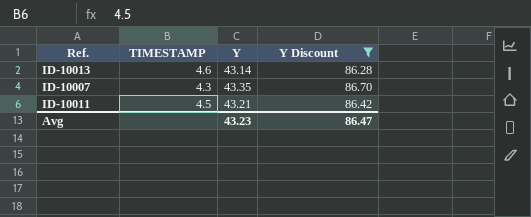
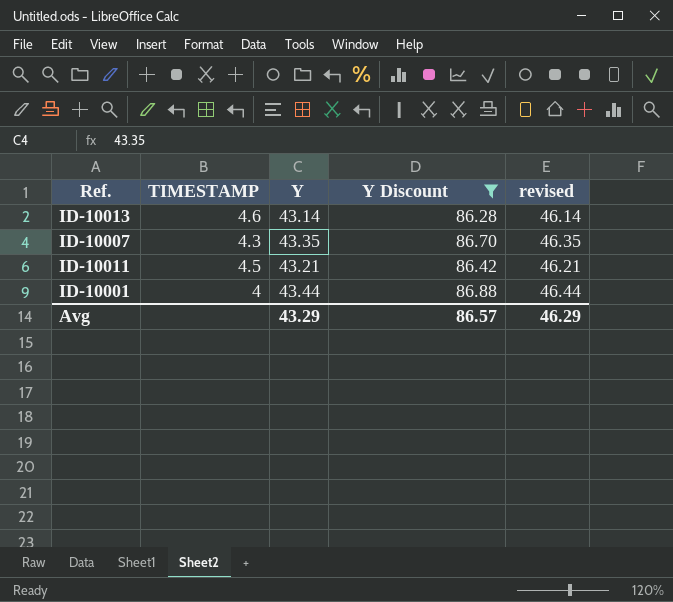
column revised | formula: none -> [Y] + 3
row ID-10001: none -> 4 | 43.44 | 86.88 | 46.44
Avg | Y: 43.23 -> 43.29
Avg | Y Discount: 86.47 -> 86.57

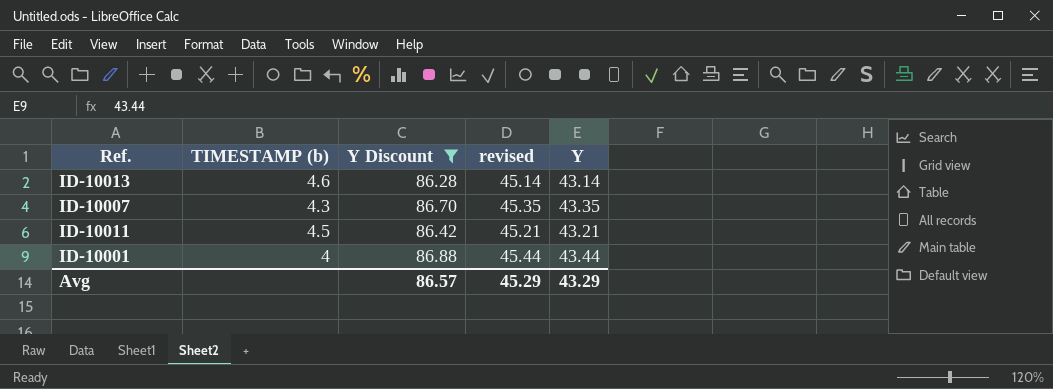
column name: TIMESTAMP -> TIMESTAMP (b)
column revised | formula: [Y] + 3 -> [Y] + 2
column Y | position: 3 -> 5
Avg | revised: 46.29 -> 45.29

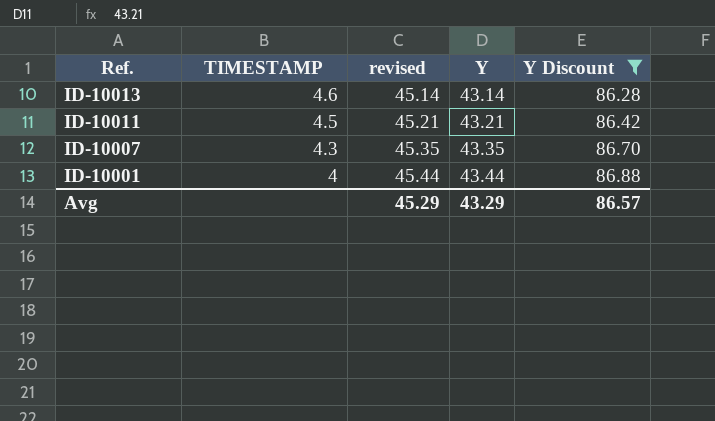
row order: none -> Ref. descending
column name: TIMESTAMP (b) -> TIMESTAMP
column Y Discount | position: 3 -> 5

